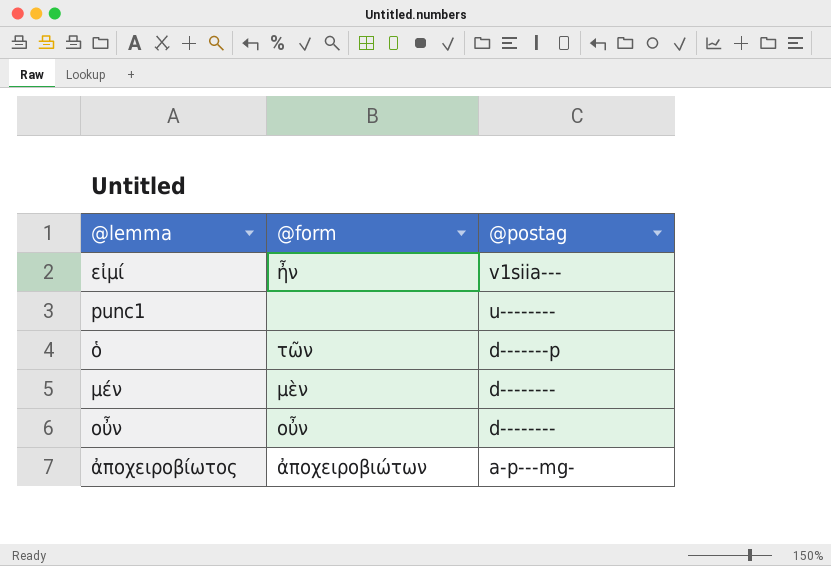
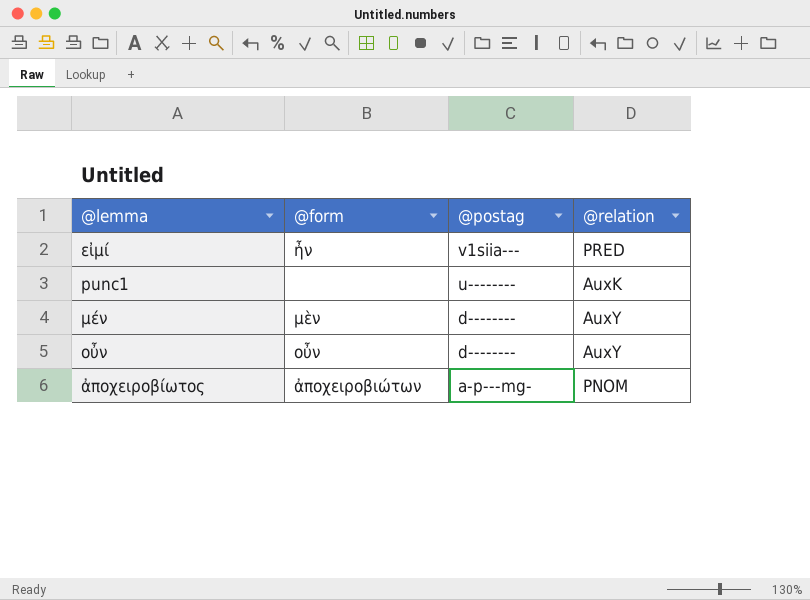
column @relation | position: none -> 4
row ὁ: τῶν | d-------p -> none

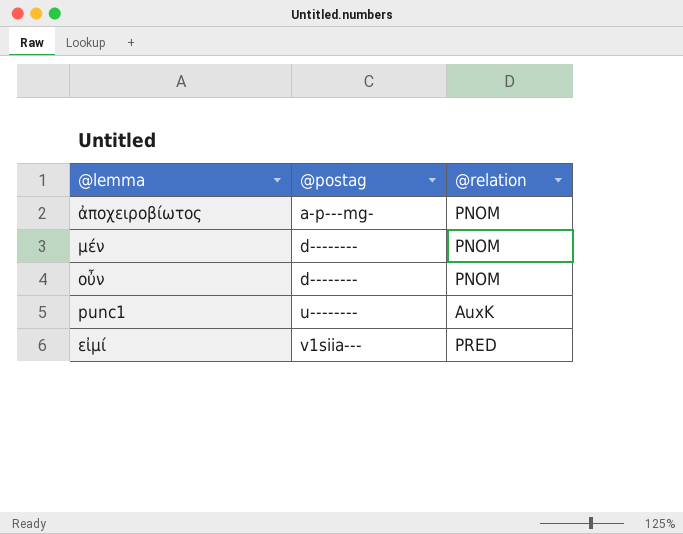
row order: @postag descending -> @postag ascending
column @form | position: 2 -> none
μέν | @relation: AuxY -> PNOM
οὖν | @relation: AuxY -> PNOM

